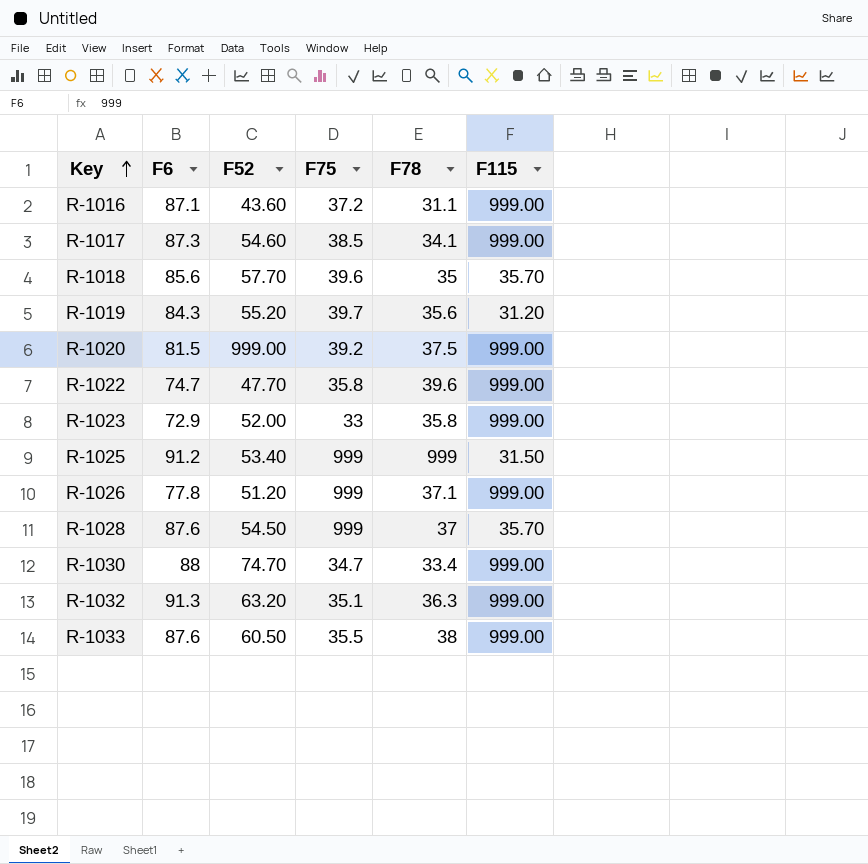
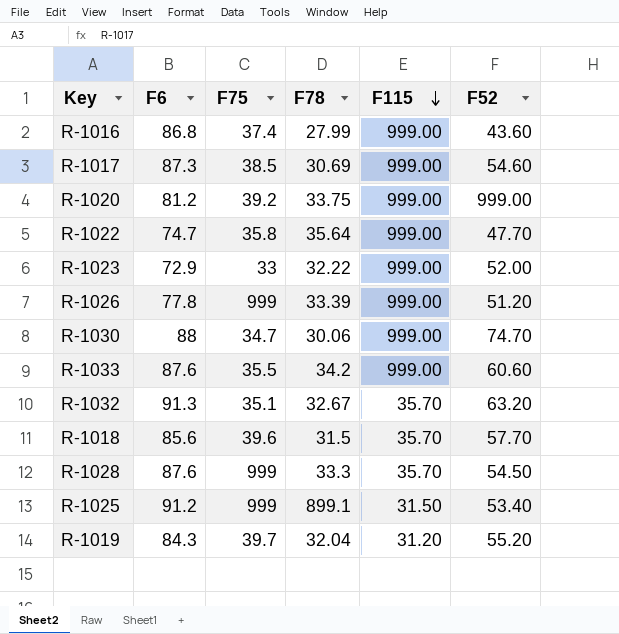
row order: Key ascending -> F115 descending
column F52 | position: 3 -> 6
R-1016 | F6: 87.1 -> 86.8
R-1016 | F75: 37.2 -> 37.4
R-1016 | F78: 31.1 -> 27.99
R-1017 | F78: 34.1 -> 30.69
R-1020 | F6: 81.5 -> 81.2
R-1020 | F78: 37.5 -> 33.75
R-1022 | F78: 39.6 -> 35.64
R-1023 | F78: 35.8 -> 32.22
R-1026 | F78: 37.1 -> 33.39
R-1030 | F78: 33.4 -> 30.06
R-1033 | F78: 38 -> 34.2
R-1033 | F52: 60.50 -> 60.60
R-1032 | F78: 36.3 -> 32.67
R-1032 | F115: 999.00 -> 35.70
R-1018 | F78: 35 -> 31.5
R-1028 | F78: 37 -> 33.3
R-1025 | F78: 999 -> 899.1
R-1019 | F78: 35.6 -> 32.04

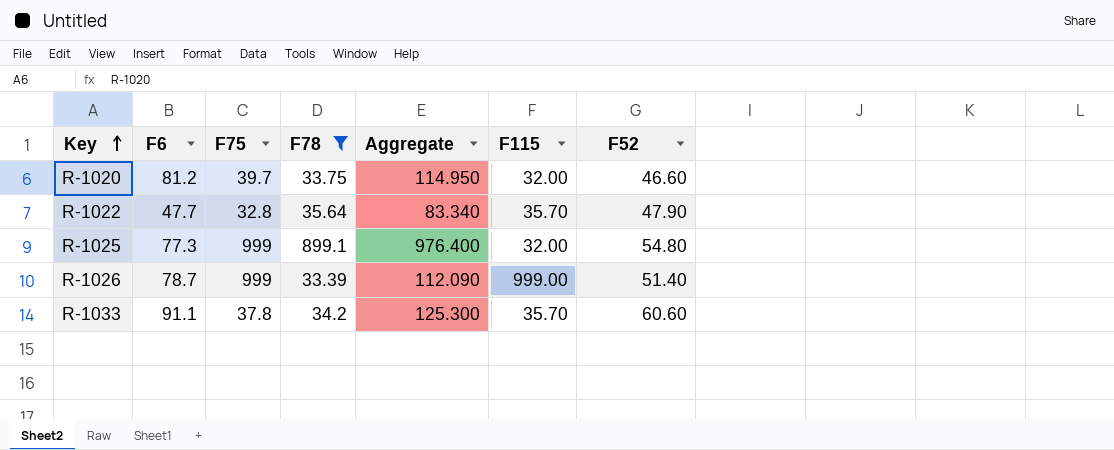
filter: none -> F78 >= 33.39
row order: F115 descending -> Key ascending
column Aggregate | formula: none -> [F6] + [F78]
R-1020 | F75: 39.2 -> 39.7
R-1020 | F115: 999.00 -> 32.00
R-1020 | F52: 999.00 -> 46.60
R-1022 | F6: 74.7 -> 47.7
R-1022 | F75: 35.8 -> 32.8
R-1022 | F115: 999.00 -> 35.70
R-1022 | F52: 47.70 -> 47.90
R-1025 | F6: 91.2 -> 77.3
R-1025 | F115: 31.50 -> 32.00
R-1025 | F52: 53.40 -> 54.80
R-1026 | F6: 77.8 -> 78.7
R-1026 | F52: 51.20 -> 51.40
R-1033 | F6: 87.6 -> 91.1
R-1033 | F75: 35.5 -> 37.8
R-1033 | F115: 999.00 -> 35.70

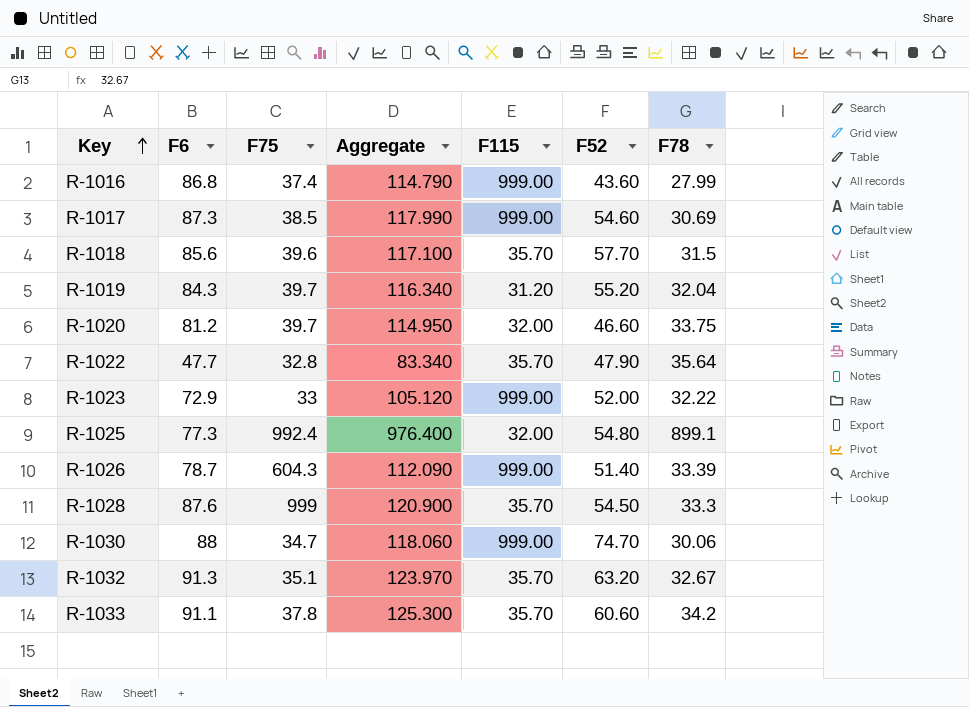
filter: F78 >= 33.39 -> none
column F78 | position: 4 -> 7
R-1025 | F75: 999 -> 992.4
R-1026 | F75: 999 -> 604.3

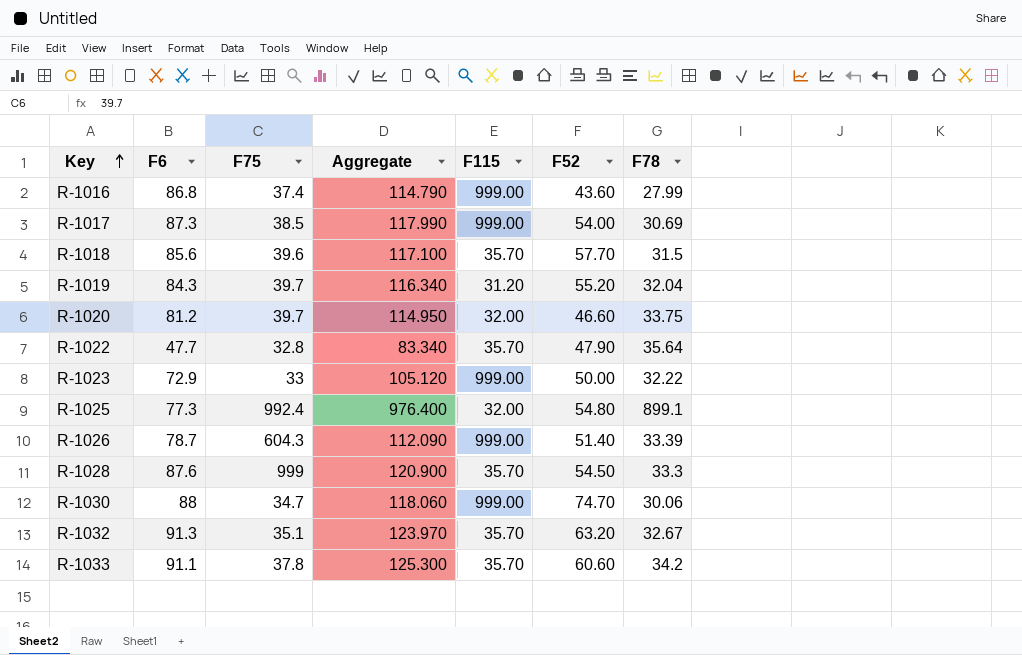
R-1017 | F52: 54.60 -> 54.00
R-1023 | F52: 52.00 -> 50.00

